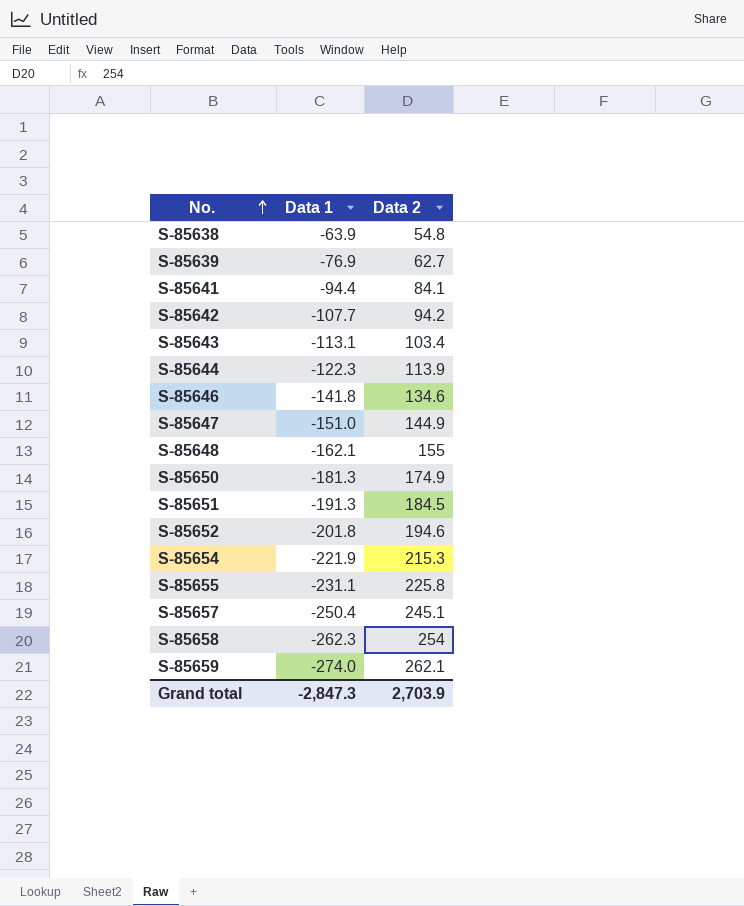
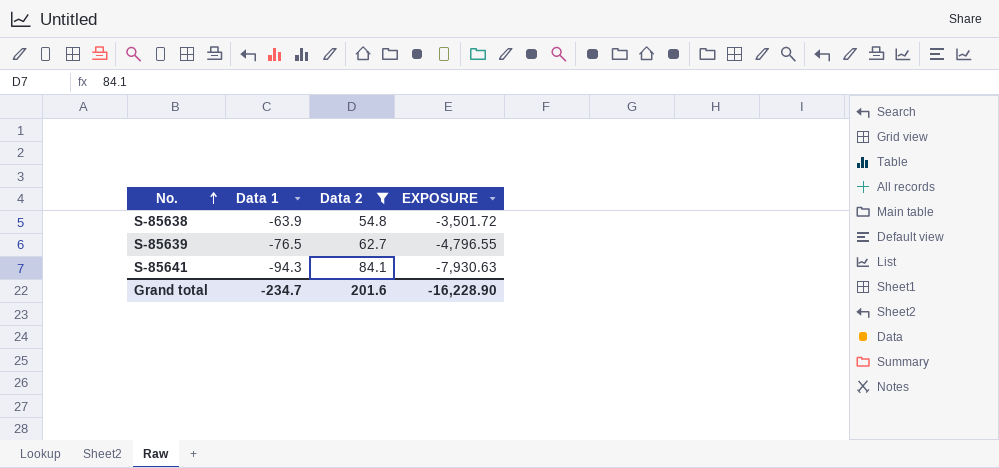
filter: none -> Data 2 <= 84.1
column EXPOSURE | formula: none -> [Data 1] * [Data 2]
S-85639 | Data 1: -76.9 -> -76.5
S-85641 | Data 1: -94.4 -> -94.3
Grand total | Data 1: -2,847.3 -> -234.7
Grand total | Data 2: 2,703.9 -> 201.6

